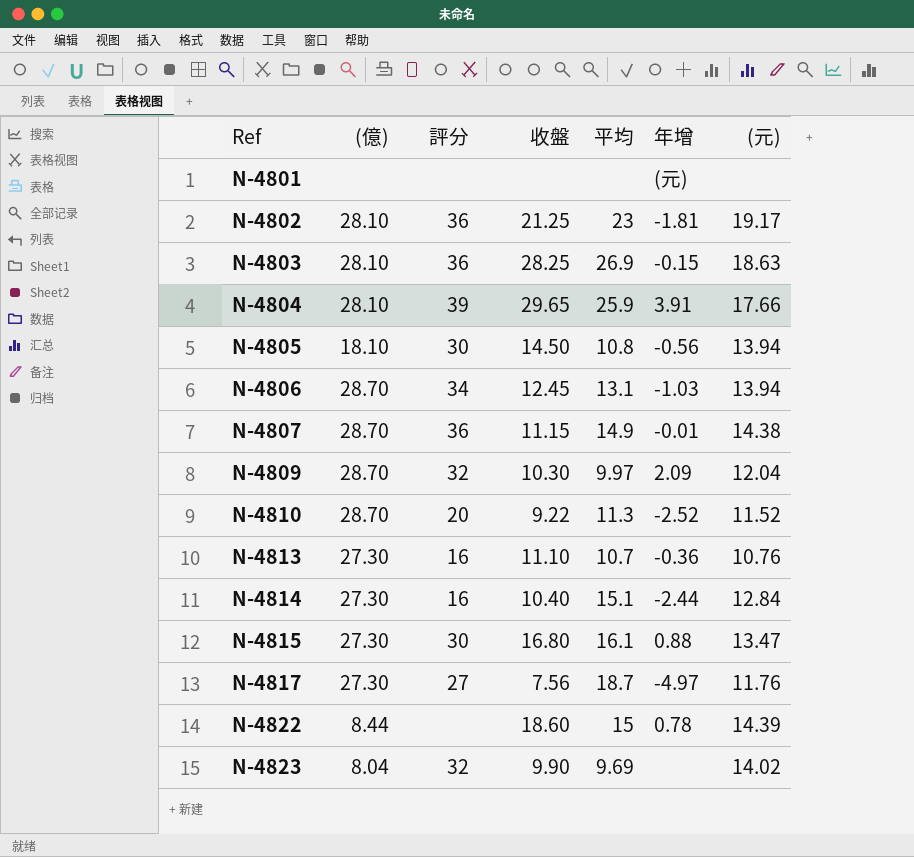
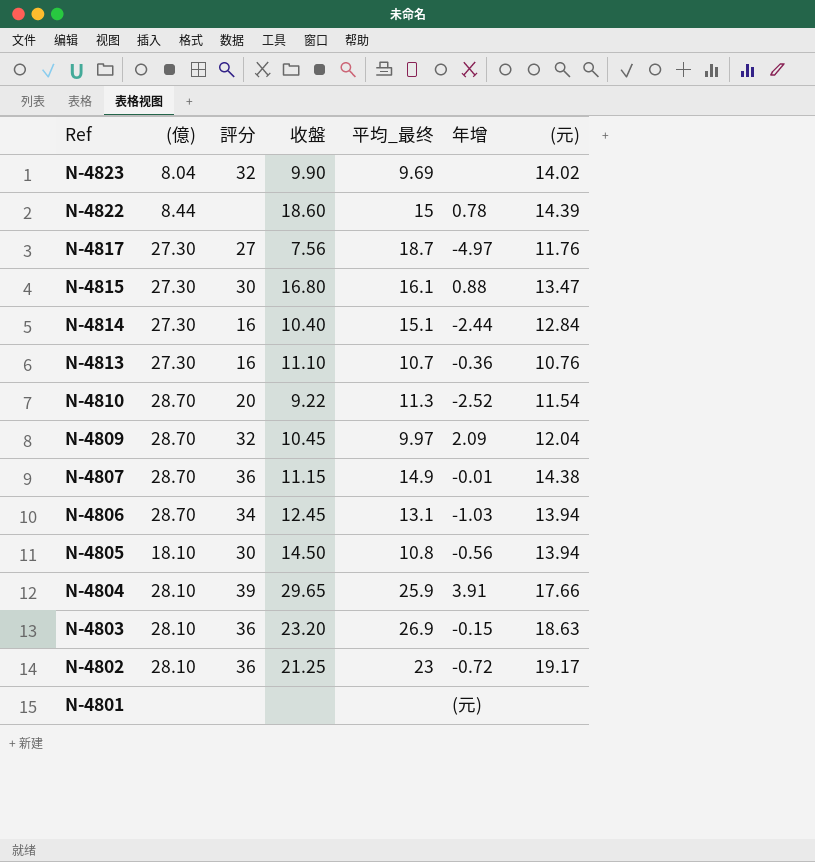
row order: Ref ascending -> Ref descending
column name: 平均 -> 平均_最终
N-4810 | (元): 11.52 -> 11.54
N-4809 | 收盤: 10.30 -> 10.45
N-4803 | 收盤: 28.25 -> 23.20
N-4802 | 年增: -1.81 -> -0.72

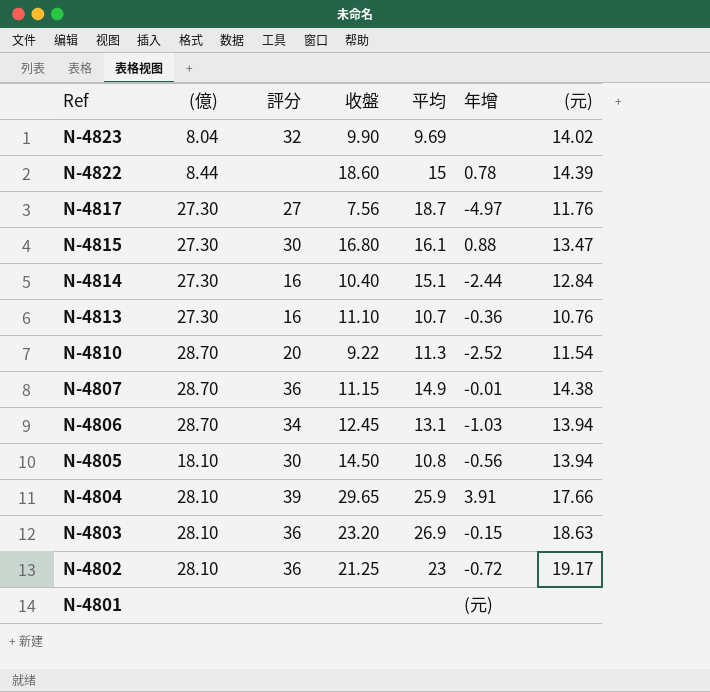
column name: 平均_最终 -> 平均
row N-4809: 28.70 | 32 | 10.45 | 9.97 | 2.09 | 12.04 -> none

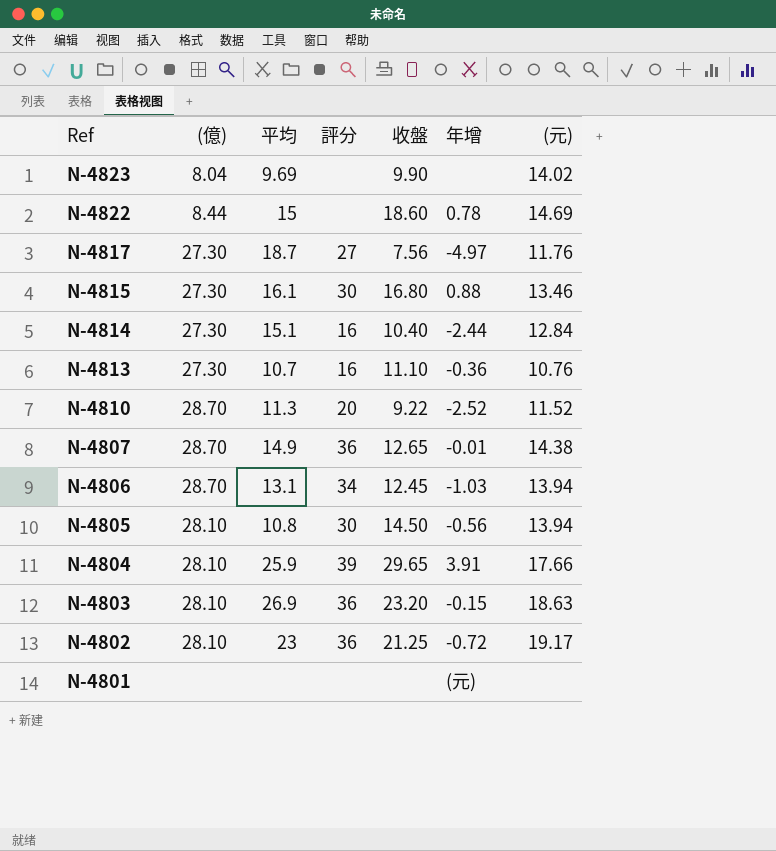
column 平均 | position: 5 -> 3
N-4823 | 評分: 32 -> none
N-4822 | (元): 14.39 -> 14.69
N-4815 | (元): 13.47 -> 13.46
N-4810 | (元): 11.54 -> 11.52
N-4807 | 收盤: 11.15 -> 12.65
N-4805 | (億): 18.10 -> 28.10

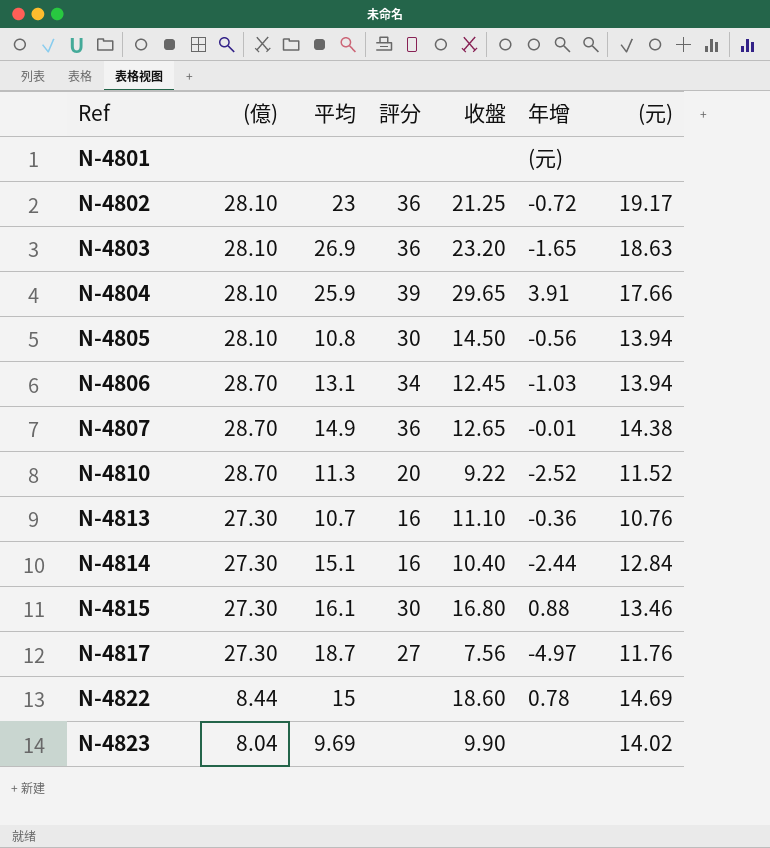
row order: Ref descending -> Ref ascending
N-4803 | 年增: -0.15 -> -1.65

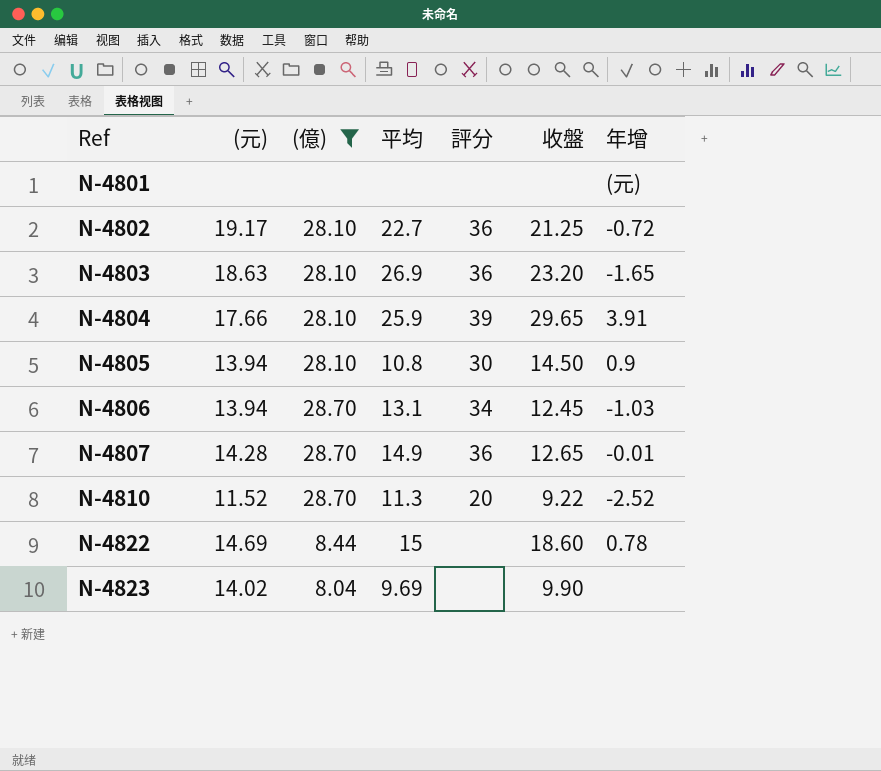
filter: none -> (億) != 27.30
column (元) | position: 7 -> 2
N-4802 | 平均: 23 -> 22.7
N-4805 | 年增: -0.56 -> 0.9
N-4807 | (元): 14.38 -> 14.28

